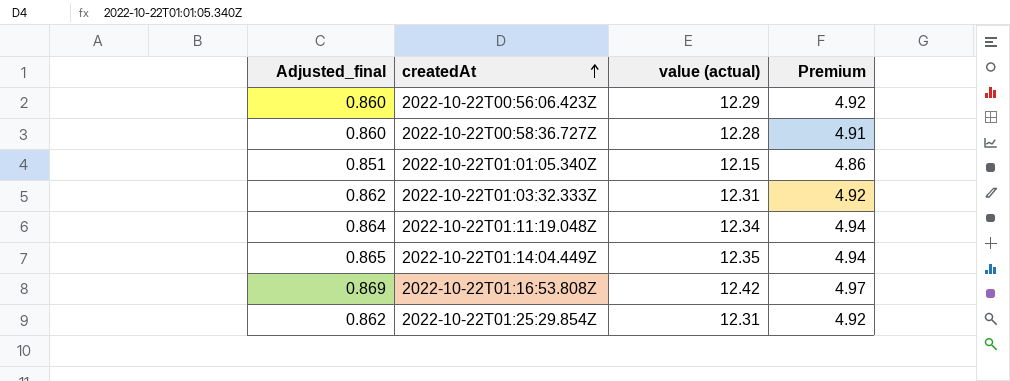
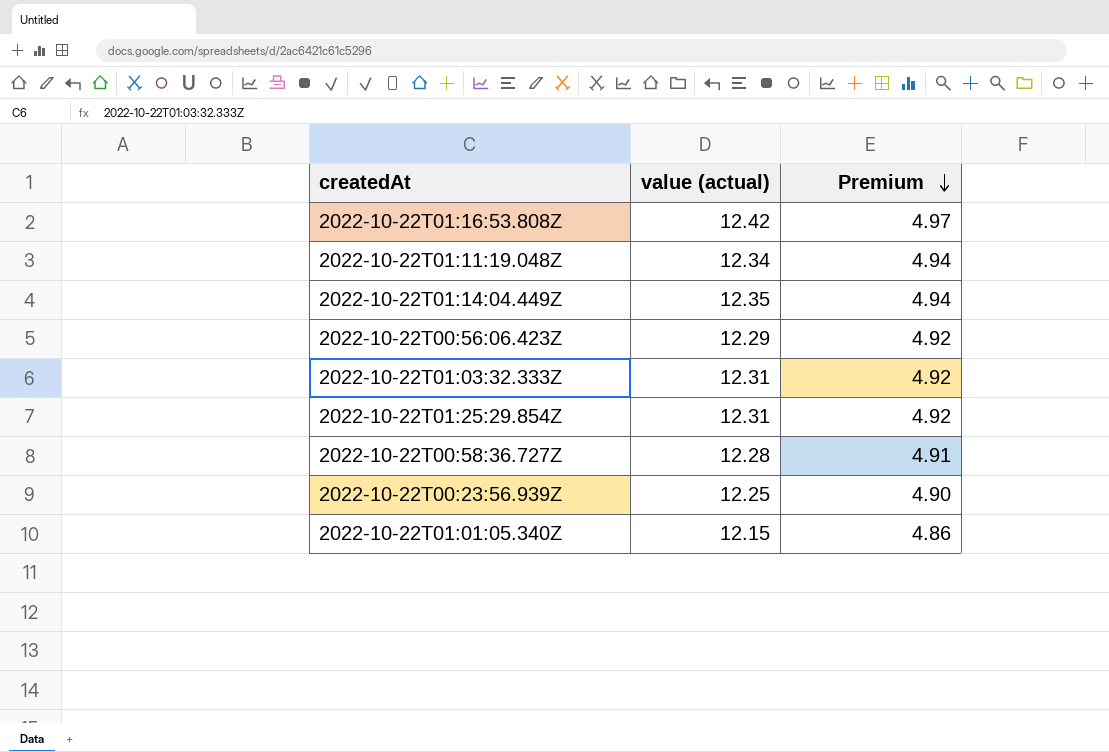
row order: createdAt ascending -> Premium descending
column Adjusted_final | formula: [value (actual)] * 0.07 -> none
row 2022-10-22T00:23:56.939Z: none -> 12.25 | 4.90

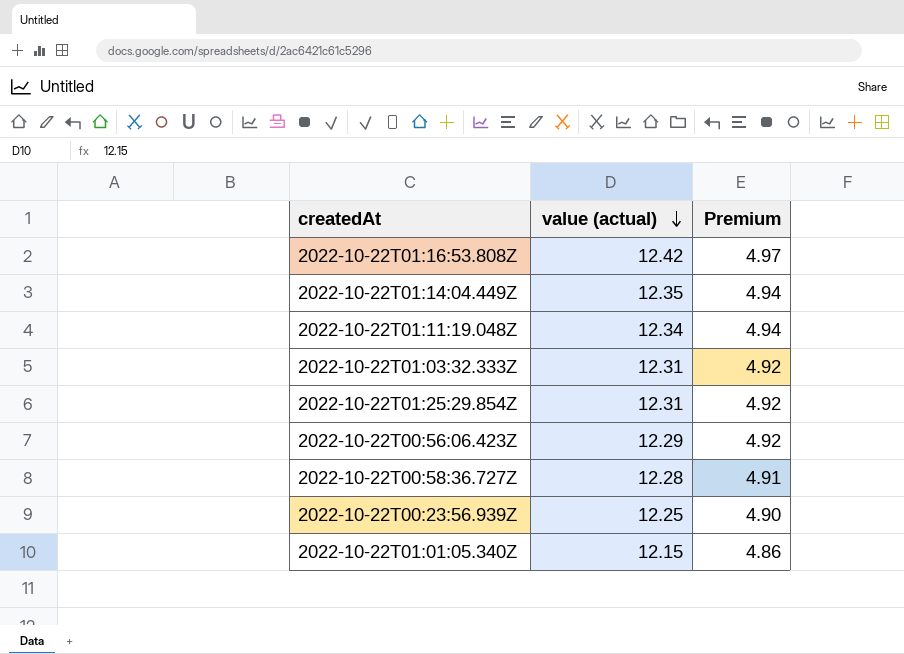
row order: Premium descending -> value (actual) descending

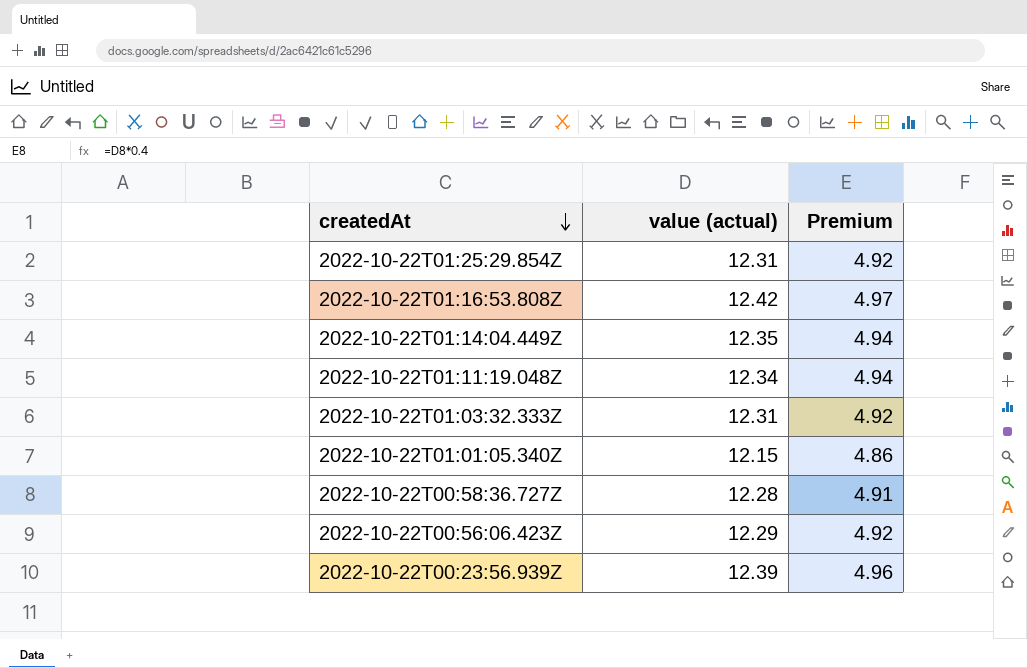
row order: value (actual) descending -> createdAt descending
2022-10-22T00:23:56.939Z | value (actual): 12.25 -> 12.39
2022-10-22T00:23:56.939Z | Premium: 4.90 -> 4.96

